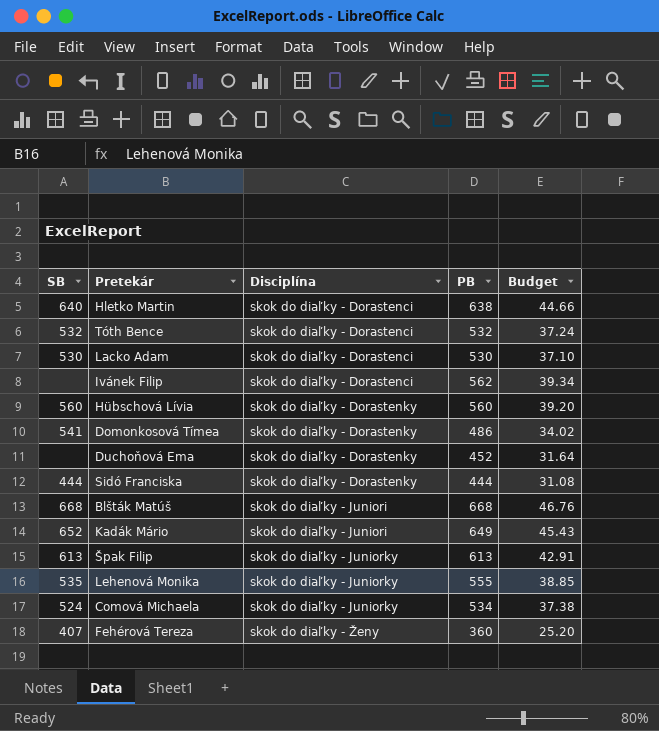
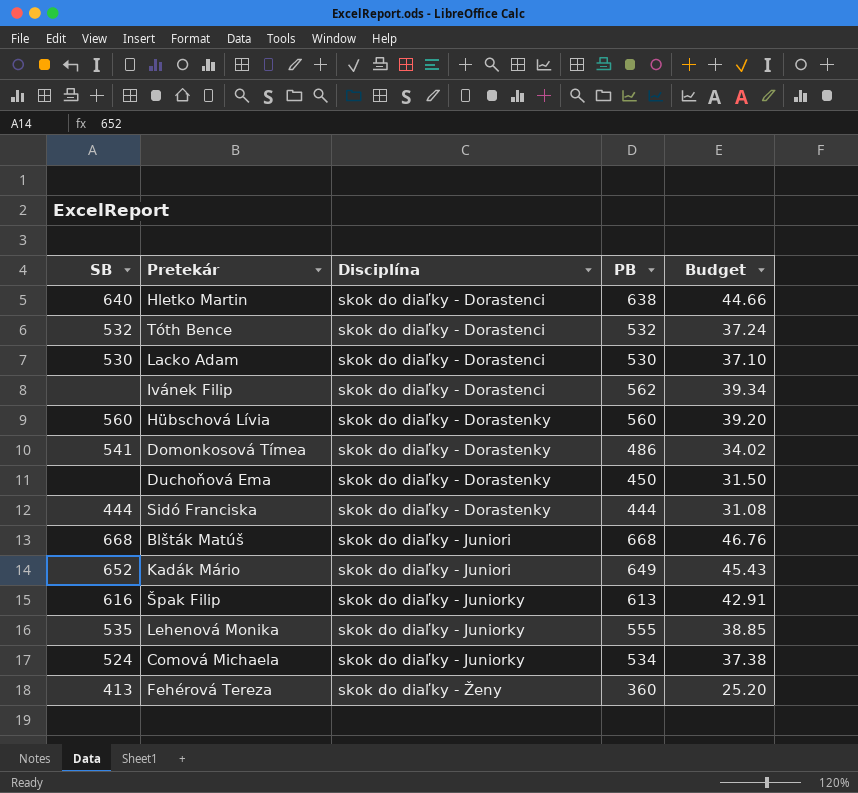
Duchoňová Ema | PB: 452 -> 450
Duchoňová Ema | Budget: 31.64 -> 31.50
Špak Filip | SB: 613 -> 616
Fehérová Tereza | SB: 407 -> 413

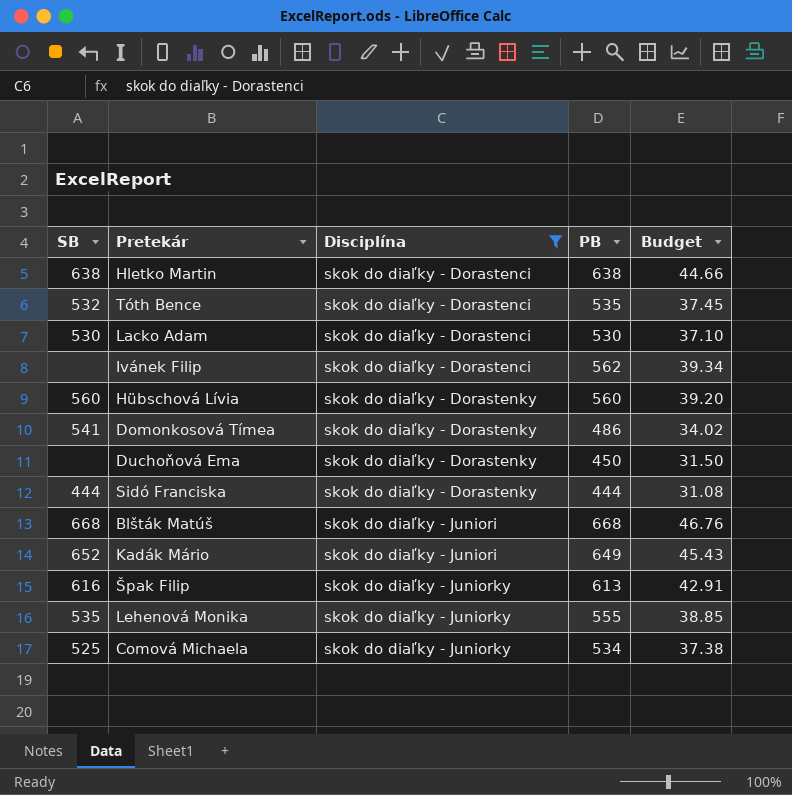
filter: none -> Disciplína != skok do diaľky - Ženy
Hletko Martin | SB: 640 -> 638
Tóth Bence | PB: 532 -> 535
Tóth Bence | Budget: 37.24 -> 37.45
Comová Michaela | SB: 524 -> 525

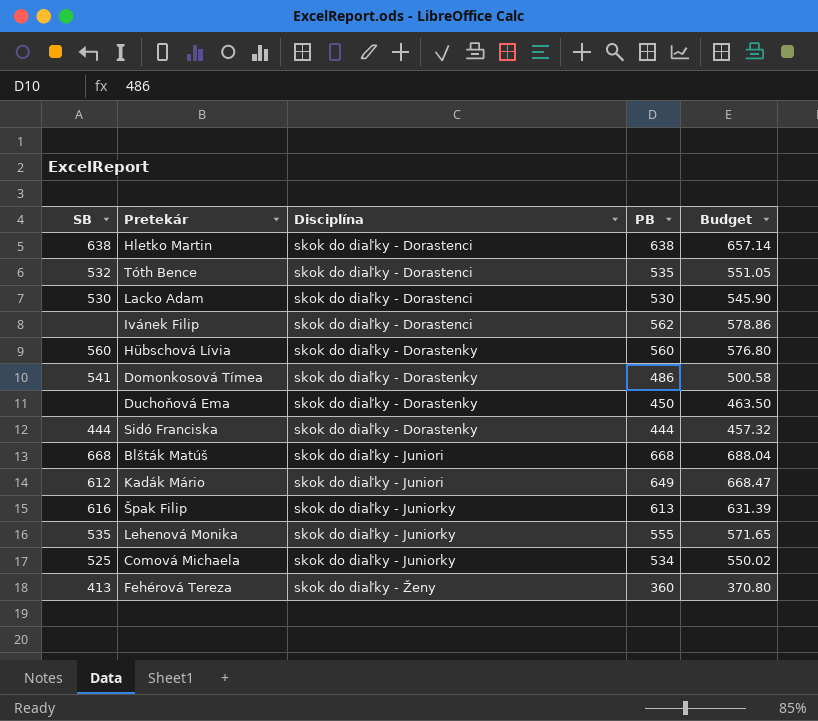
filter: Disciplína != skok do diaľky - Ženy -> none
column Budget | formula: [PB] * 0.07 -> [PB] * 1.03
Kadák Mário | SB: 652 -> 612

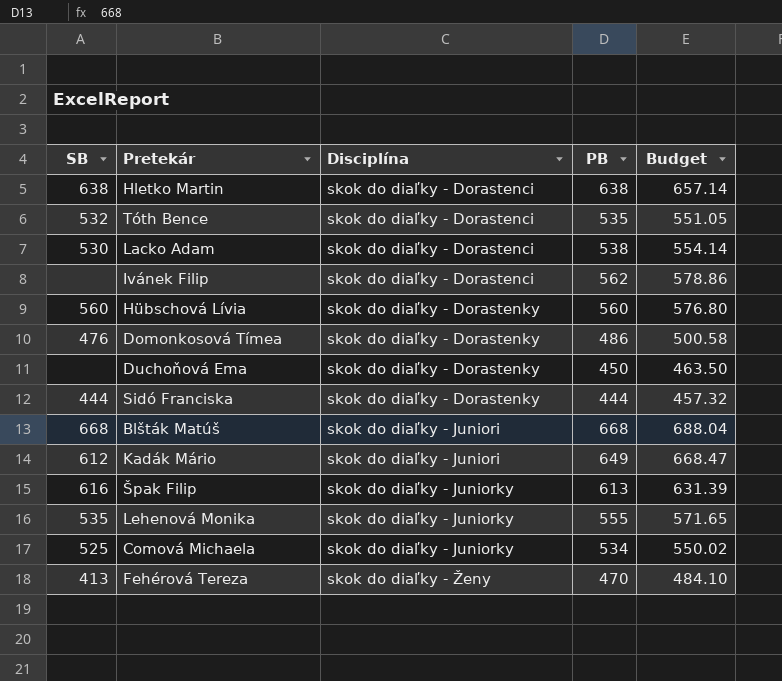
Lacko Adam | PB: 530 -> 538
Lacko Adam | Budget: 545.90 -> 554.14
Domonkosová Tímea | SB: 541 -> 476
Fehérová Tereza | PB: 360 -> 470
Fehérová Tereza | Budget: 370.80 -> 484.10

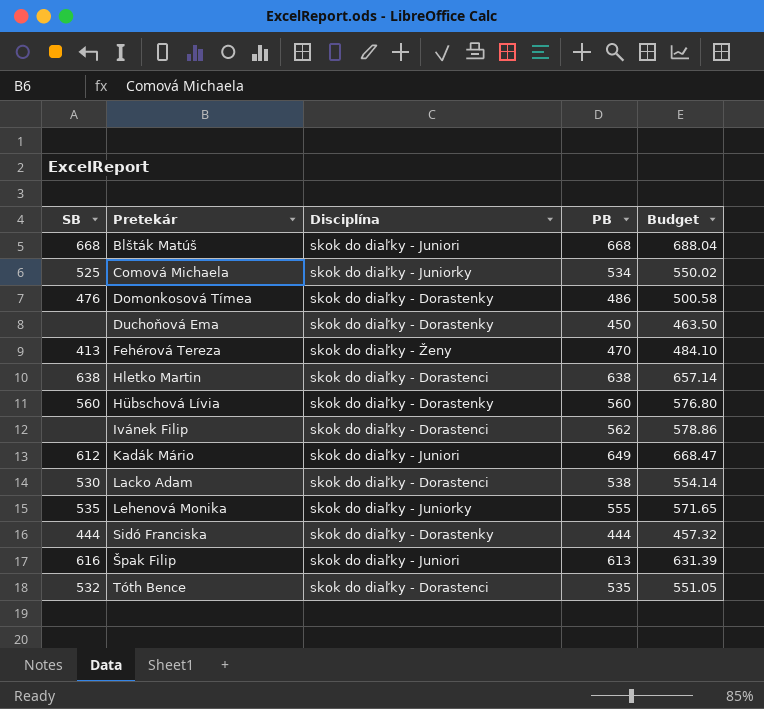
row order: Disciplína ascending -> Pretekár ascending
Špak Filip | Disciplína: skok do diaľky - Juniorky -> skok do diaľky - Juniori

